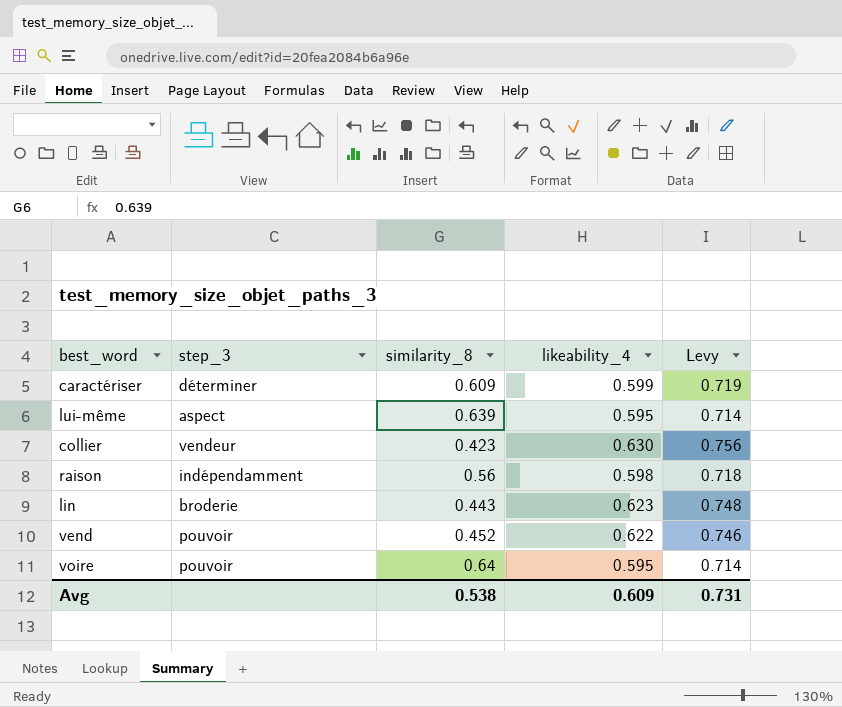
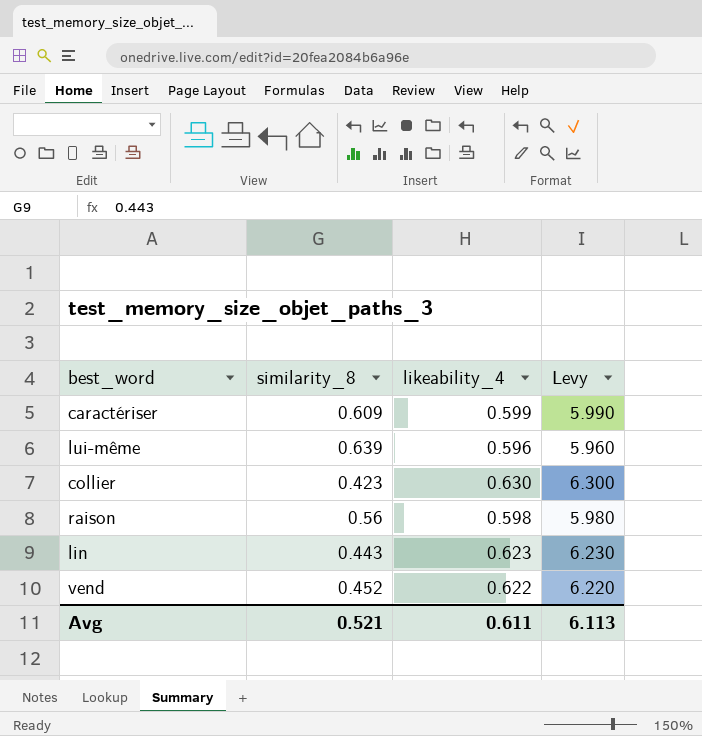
column step_3 | position: 2 -> none
column Levy | formula: [likeability_4] * 1.2 -> [likeability_4] * 10
row voire: pouvoir | 0.64 | 0.595 | 0.714 -> none
lui-même | likeability_4: 0.595 -> 0.596
Avg | similarity_8: 0.538 -> 0.521
Avg | likeability_4: 0.609 -> 0.611
Avg | Levy: 0.731 -> 6.113

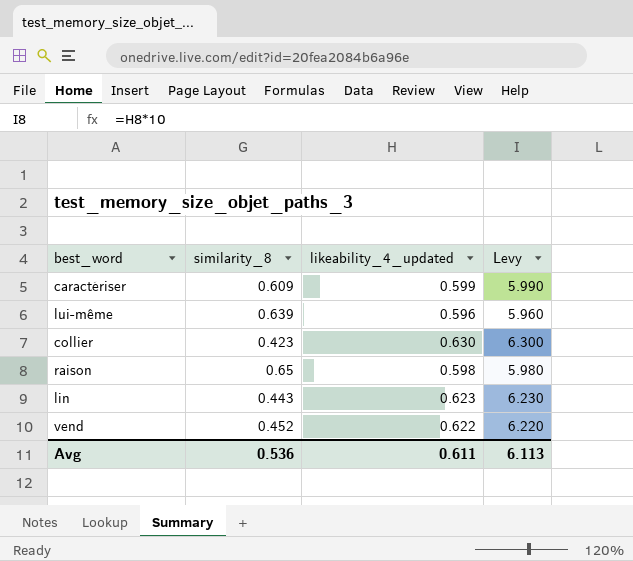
column name: likeability_4 -> likeability_4_updated
raison | similarity_8: 0.56 -> 0.65
Avg | similarity_8: 0.521 -> 0.536

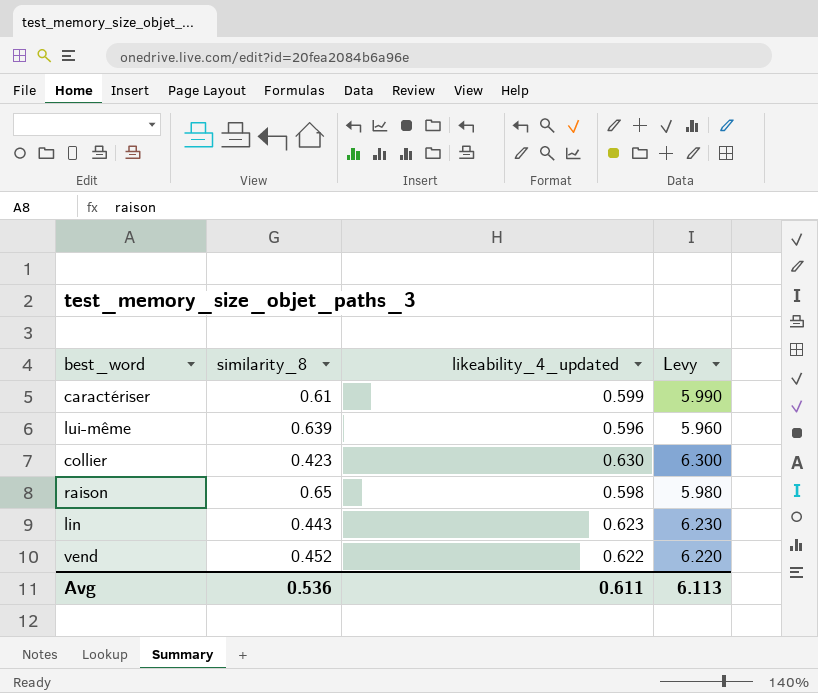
caractériser | similarity_8: 0.609 -> 0.61

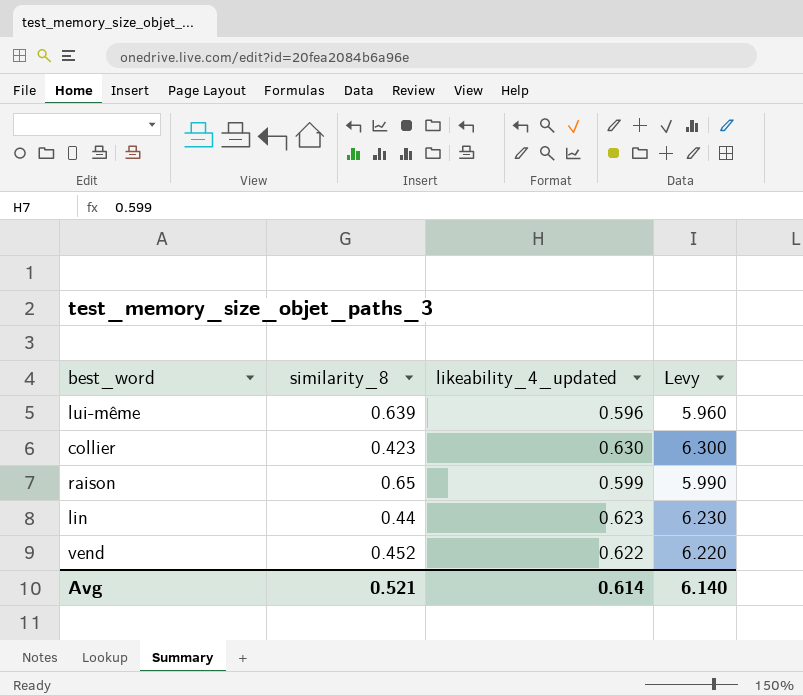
row caractériser: 0.61 | 0.599 | 5.990 -> none
raison | likeability_4_updated: 0.598 -> 0.599
raison | Levy: 5.980 -> 5.990
lin | similarity_8: 0.443 -> 0.44
Avg | similarity_8: 0.536 -> 0.521
Avg | likeability_4_updated: 0.611 -> 0.614
Avg | Levy: 6.113 -> 6.140

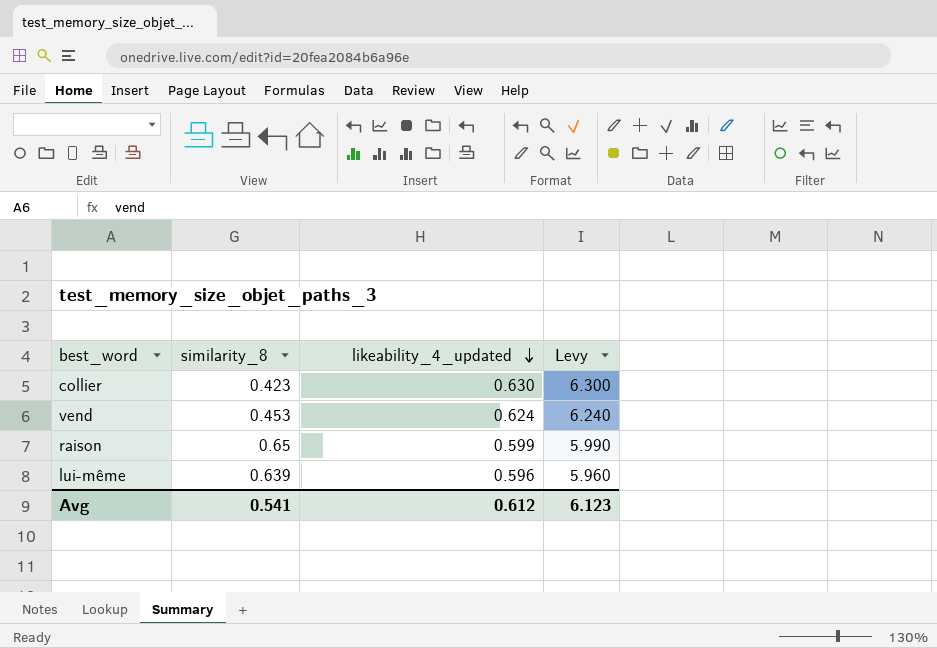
row order: none -> likeability_4_updated descending
row lin: 0.44 | 0.623 | 6.230 -> none
vend | similarity_8: 0.452 -> 0.453
vend | likeability_4_updated: 0.622 -> 0.624
vend | Levy: 6.220 -> 6.240
Avg | similarity_8: 0.521 -> 0.541
Avg | likeability_4_updated: 0.614 -> 0.612
Avg | Levy: 6.140 -> 6.123

